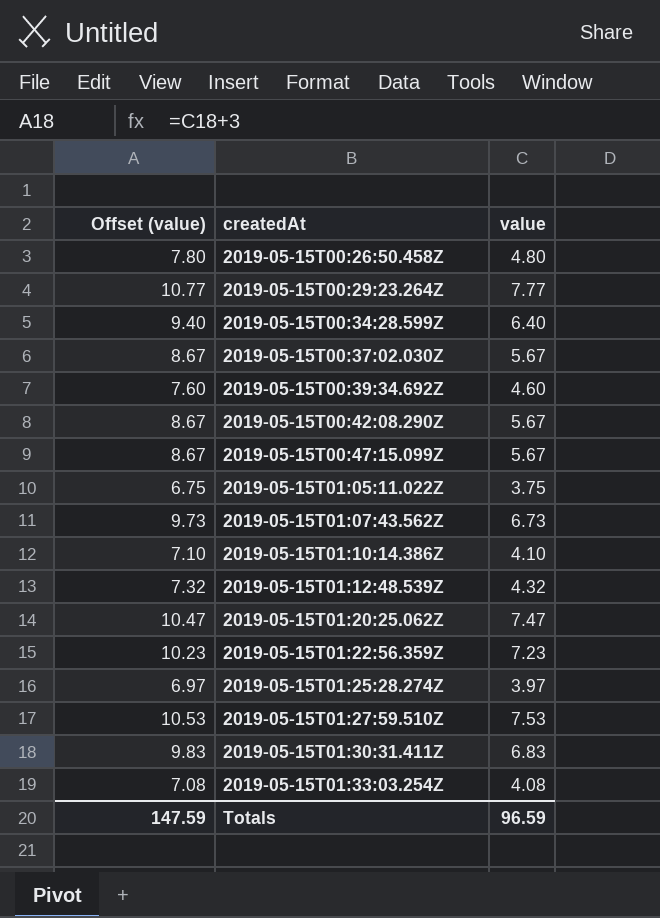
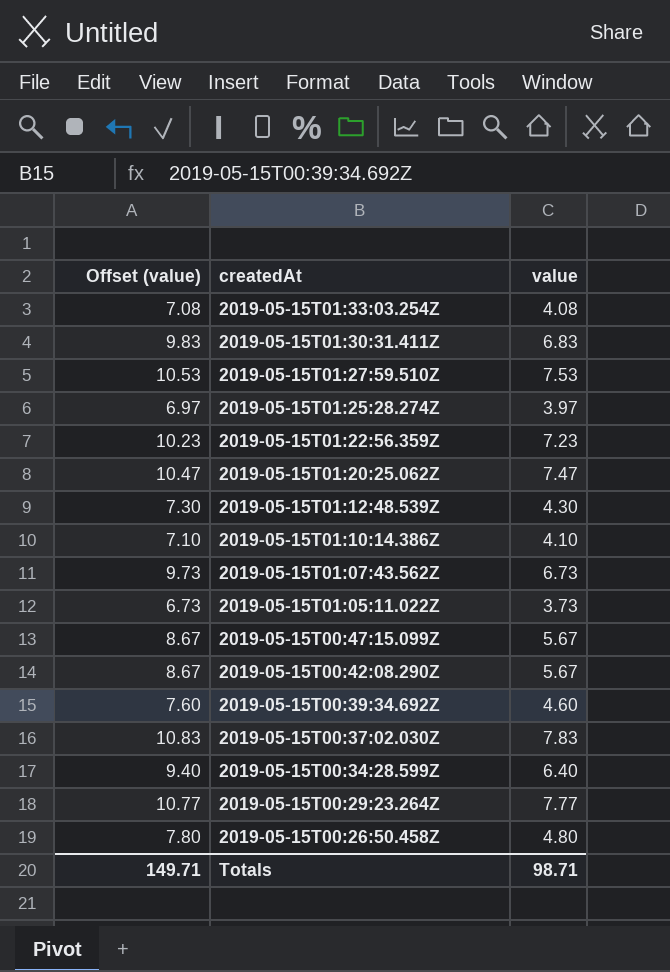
row order: createdAt ascending -> createdAt descending
2019-05-15T01:12:48.539Z | Offset (value): 7.32 -> 7.30
2019-05-15T01:12:48.539Z | value: 4.32 -> 4.30
2019-05-15T01:05:11.022Z | Offset (value): 6.75 -> 6.73
2019-05-15T01:05:11.022Z | value: 3.75 -> 3.73
2019-05-15T00:37:02.030Z | Offset (value): 8.67 -> 10.83
2019-05-15T00:37:02.030Z | value: 5.67 -> 7.83
Totals | Offset (value): 147.59 -> 149.71
Totals | value: 96.59 -> 98.71

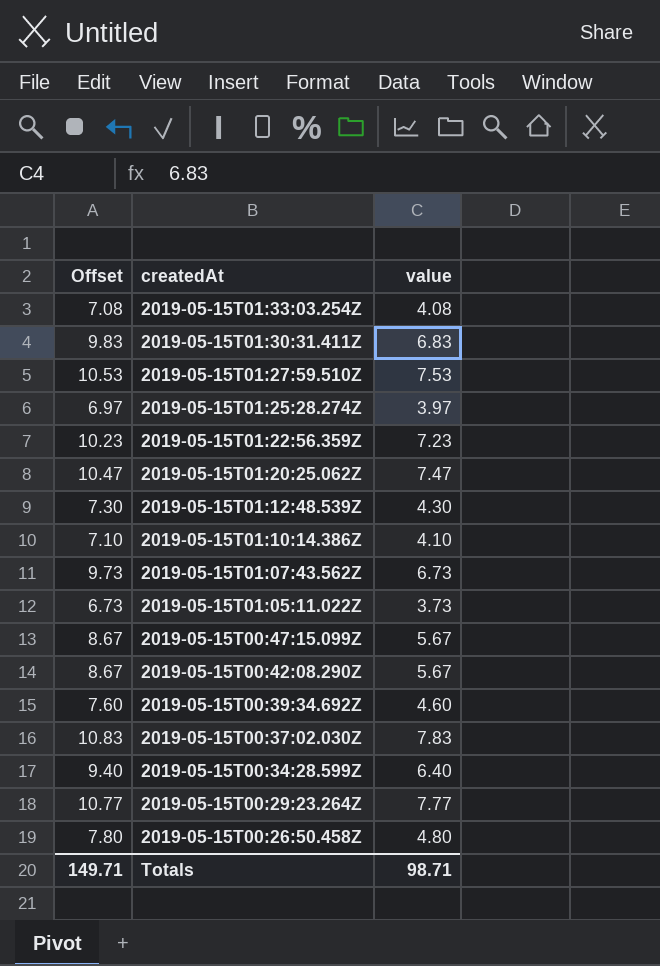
column name: Offset (value) -> Offset

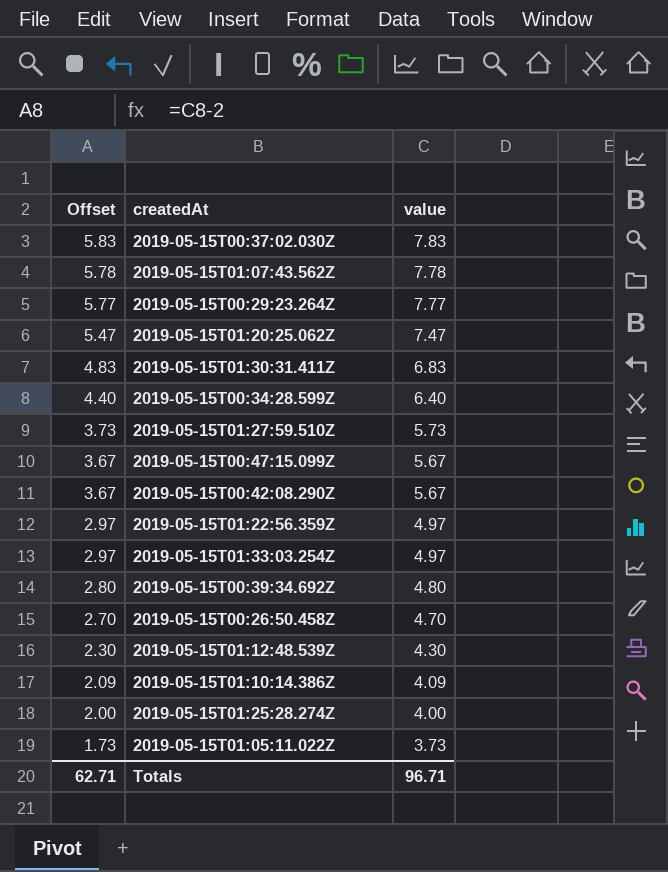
row order: createdAt descending -> Offset descending
column Offset | formula: [value] + 3 -> [value] - 2
2019-05-15T01:07:43.562Z | value: 6.73 -> 7.78
2019-05-15T01:27:59.510Z | value: 7.53 -> 5.73
2019-05-15T01:22:56.359Z | value: 7.23 -> 4.97
2019-05-15T01:33:03.254Z | value: 4.08 -> 4.97
2019-05-15T00:39:34.692Z | value: 4.60 -> 4.80
2019-05-15T00:26:50.458Z | value: 4.80 -> 4.70
2019-05-15T01:10:14.386Z | value: 4.10 -> 4.09
2019-05-15T01:25:28.274Z | value: 3.97 -> 4.00
Totals | Offset: 149.71 -> 62.71
Totals | value: 98.71 -> 96.71

